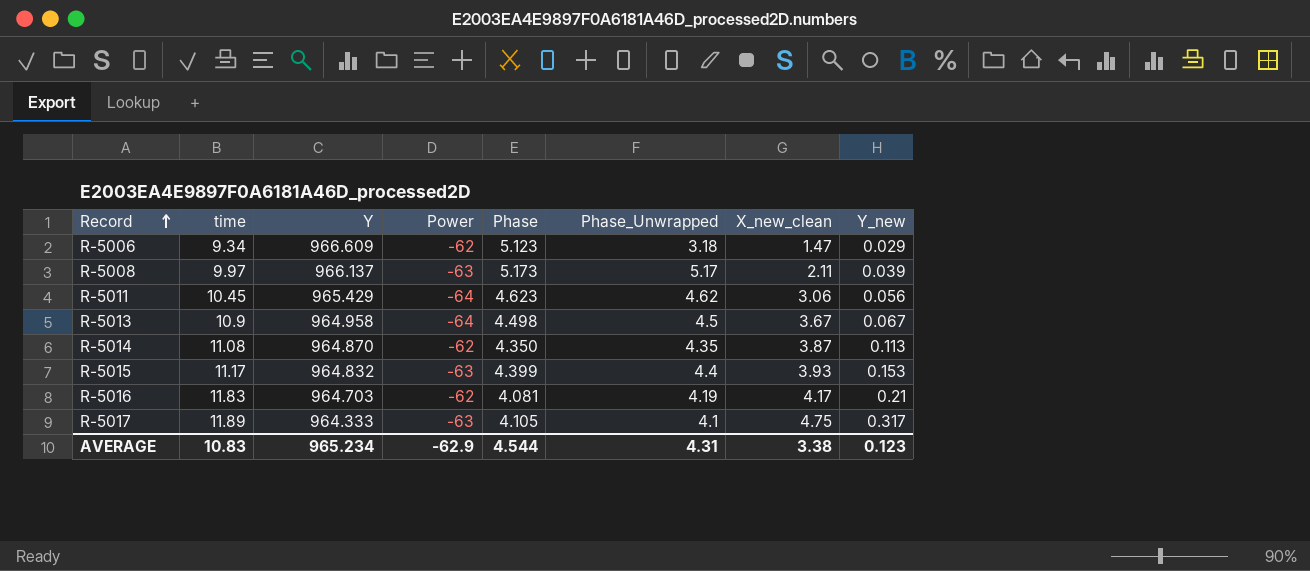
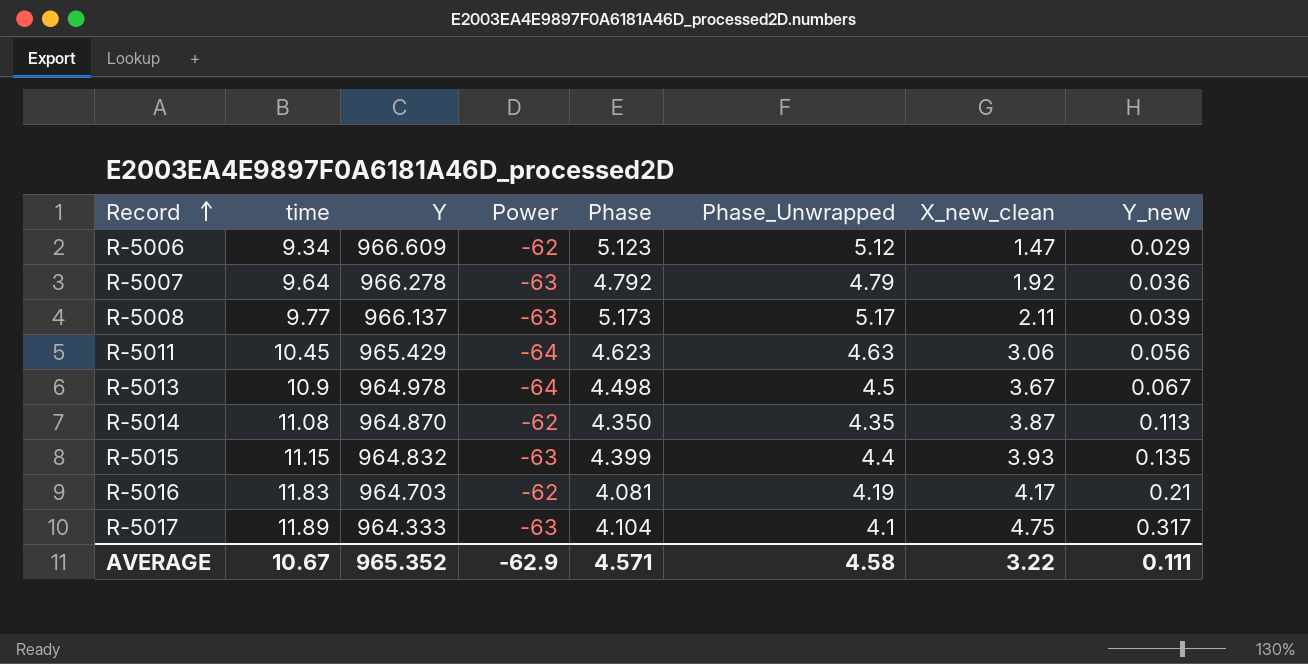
R-5006 | Phase_Unwrapped: 3.18 -> 5.12
row R-5007: none -> 9.64 | 966.278 | -63 | 4.792 | 4.79 | 1.92 | 0.036
R-5008 | time: 9.97 -> 9.77
R-5011 | Phase_Unwrapped: 4.62 -> 4.63
R-5013 | Y: 964.958 -> 964.978
R-5015 | time: 11.17 -> 11.15
R-5015 | Y_new: 0.153 -> 0.135
R-5017 | Phase: 4.105 -> 4.104
AVERAGE | time: 10.83 -> 10.67
AVERAGE | Y: 965.234 -> 965.352
AVERAGE | Phase: 4.544 -> 4.571
AVERAGE | Phase_Unwrapped: 4.31 -> 4.58
AVERAGE | X_new_clean: 3.38 -> 3.22
AVERAGE | Y_new: 0.123 -> 0.111

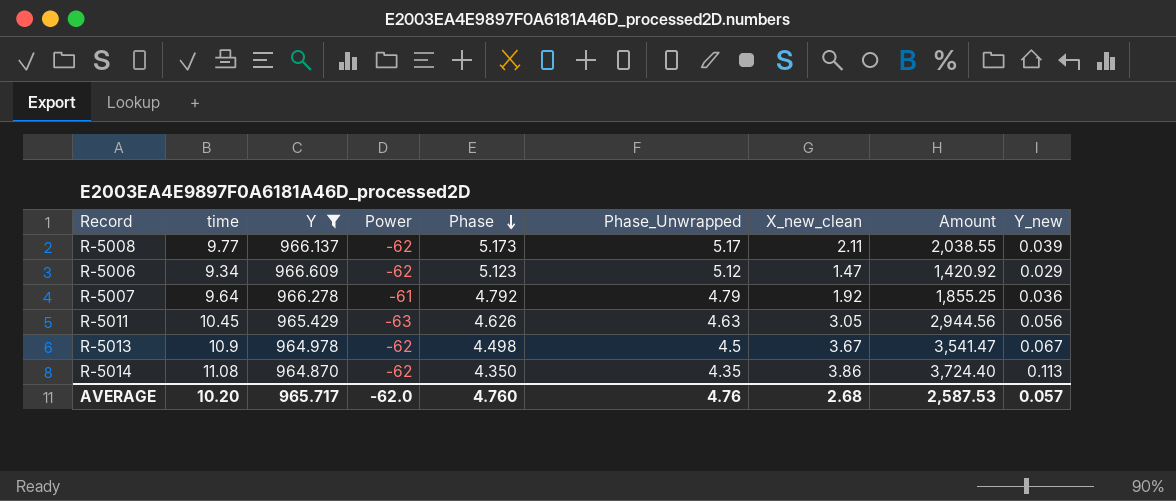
filter: none -> Y >= 964.870
row order: Record ascending -> Phase descending
column Amount | formula: none -> [Y] * [X_new_clean]
R-5008 | Power: -63 -> -62
R-5007 | Power: -63 -> -61
R-5011 | Power: -64 -> -63
R-5011 | Phase: 4.623 -> 4.626
R-5011 | X_new_clean: 3.06 -> 3.05
R-5013 | Power: -64 -> -62
R-5014 | X_new_clean: 3.87 -> 3.86
AVERAGE | time: 10.67 -> 10.20
AVERAGE | Y: 965.352 -> 965.717
AVERAGE | Power: -62.9 -> -62.0
AVERAGE | Phase: 4.571 -> 4.760
AVERAGE | Phase_Unwrapped: 4.58 -> 4.76
AVERAGE | X_new_clean: 3.22 -> 2.68
AVERAGE | Y_new: 0.111 -> 0.057

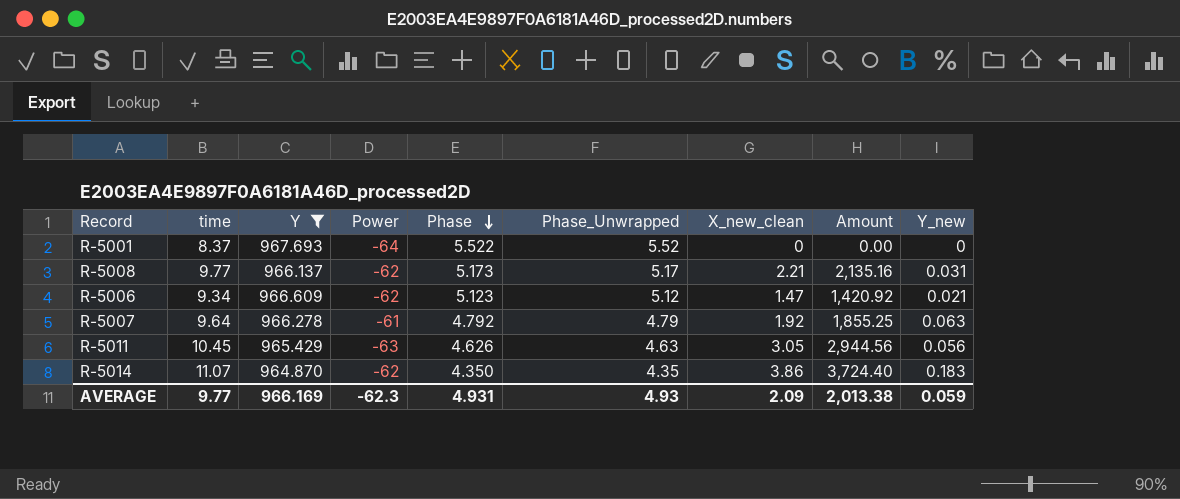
row R-5013: 10.9 | 964.978 | -62 | 4.498 | 4.5 | 3.67 | 3,541.47 | 0.067 -> none
row R-5001: none -> 8.37 | 967.693 | -64 | 5.522 | 5.52 | 0 | 0.00 | 0
R-5008 | X_new_clean: 2.11 -> 2.21
R-5008 | Amount: 2,038.55 -> 2,135.16
R-5008 | Y_new: 0.039 -> 0.031
R-5006 | Y_new: 0.029 -> 0.021
R-5007 | Y_new: 0.036 -> 0.063
R-5014 | time: 11.08 -> 11.07
R-5014 | Y_new: 0.113 -> 0.183
AVERAGE | time: 10.20 -> 9.77
AVERAGE | Y: 965.717 -> 966.169
AVERAGE | Power: -62.0 -> -62.3
AVERAGE | Phase: 4.760 -> 4.931
AVERAGE | Phase_Unwrapped: 4.76 -> 4.93
AVERAGE | X_new_clean: 2.68 -> 2.09
AVERAGE | Amount: 2,587.53 -> 2,013.38
AVERAGE | Y_new: 0.057 -> 0.059

